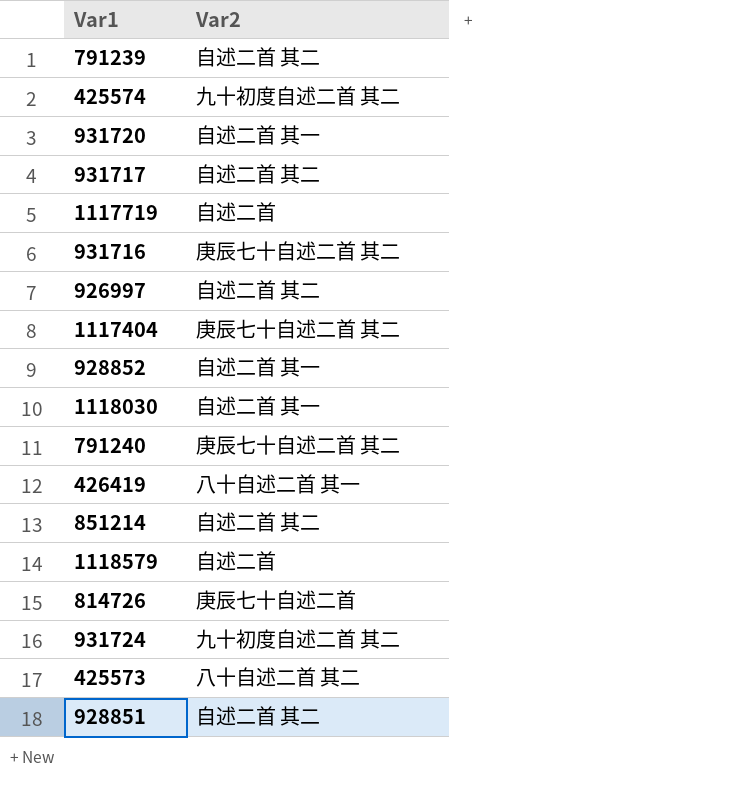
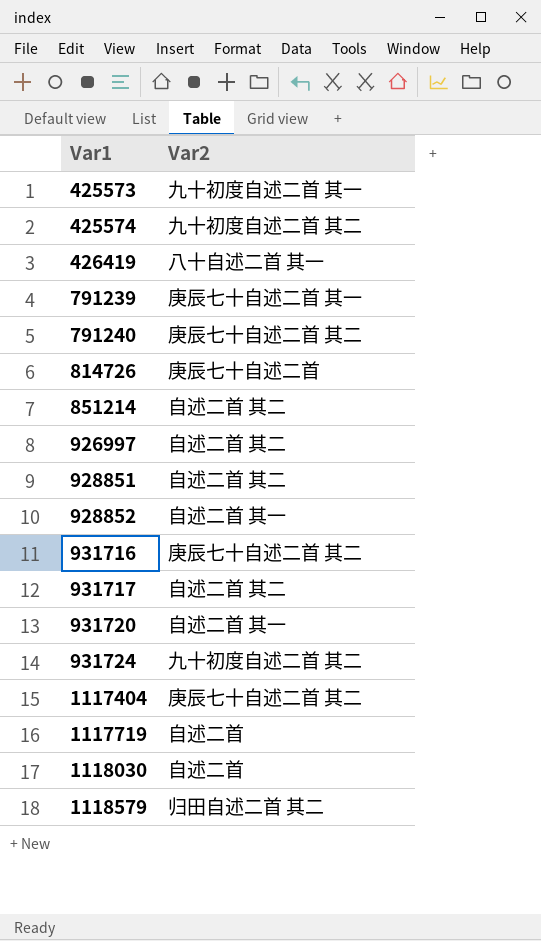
row order: none -> Var1 ascending
425573 | Var2: 八十自述二首 其二 -> 九十初度自述二首 其一
791239 | Var2: 自述二首 其二 -> 庚辰七十自述二首 其一
1118030 | Var2: 自述二首 其一 -> 自述二首
1118579 | Var2: 自述二首 -> 归田自述二首 其二

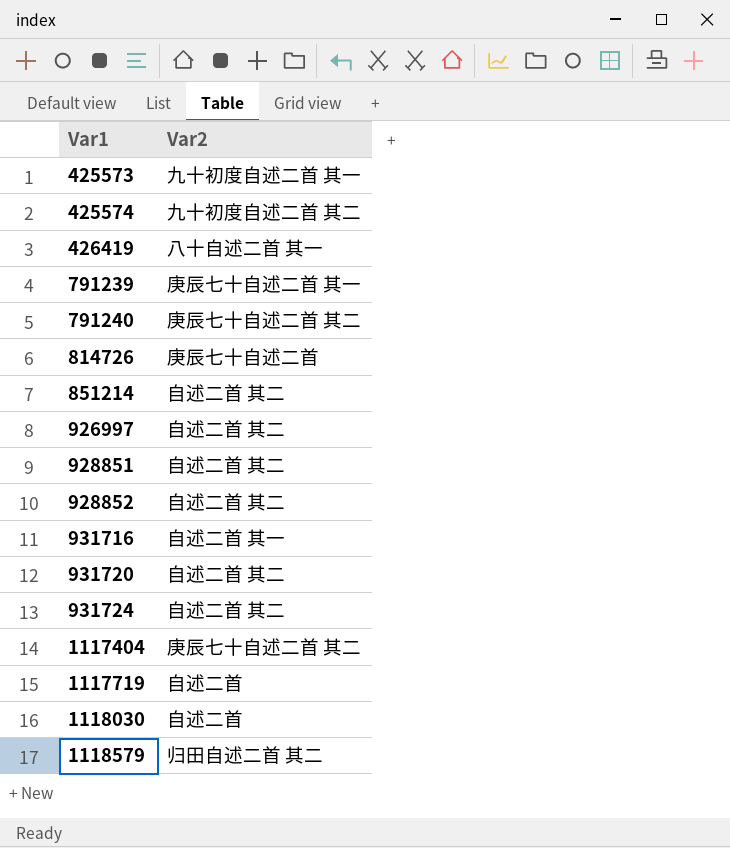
row 931717: 自述二首 其二 -> none
928852 | Var2: 自述二首 其一 -> 自述二首 其二
931716 | Var2: 庚辰七十自述二首 其二 -> 自述二首 其一
931720 | Var2: 自述二首 其一 -> 自述二首 其二
931724 | Var2: 九十初度自述二首 其二 -> 自述二首 其二

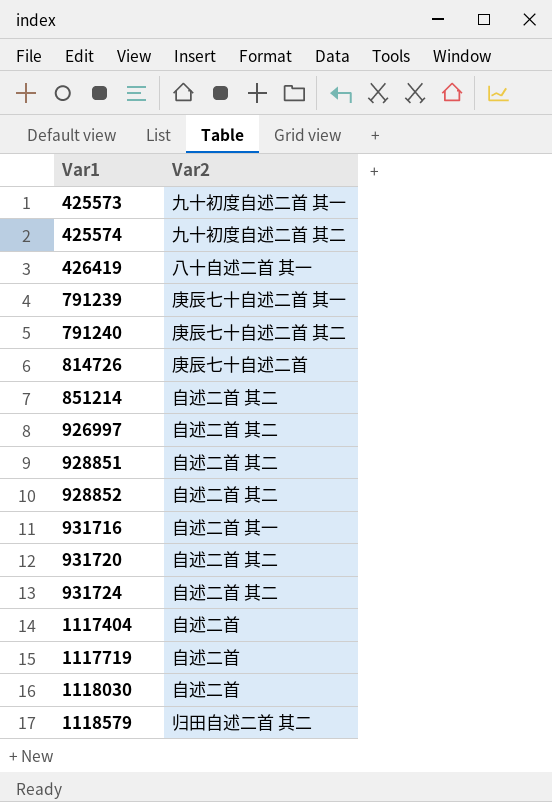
1117404 | Var2: 庚辰七十自述二首 其二 -> 自述二首

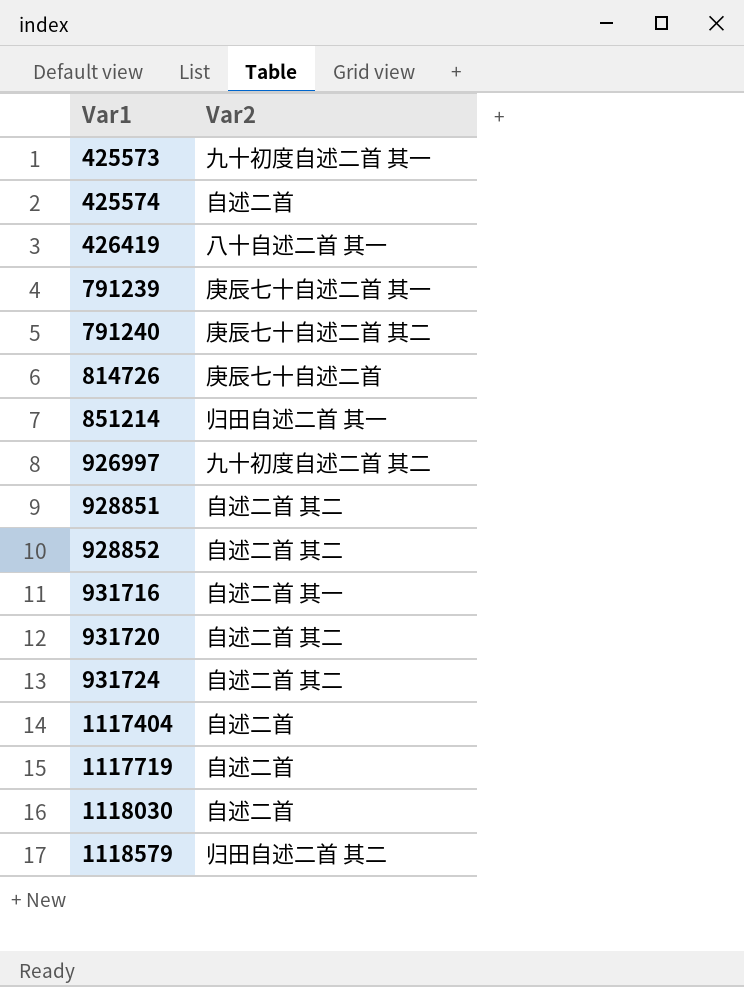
425574 | Var2: 九十初度自述二首 其二 -> 自述二首
851214 | Var2: 自述二首 其二 -> 归田自述二首 其一
926997 | Var2: 自述二首 其二 -> 九十初度自述二首 其二

